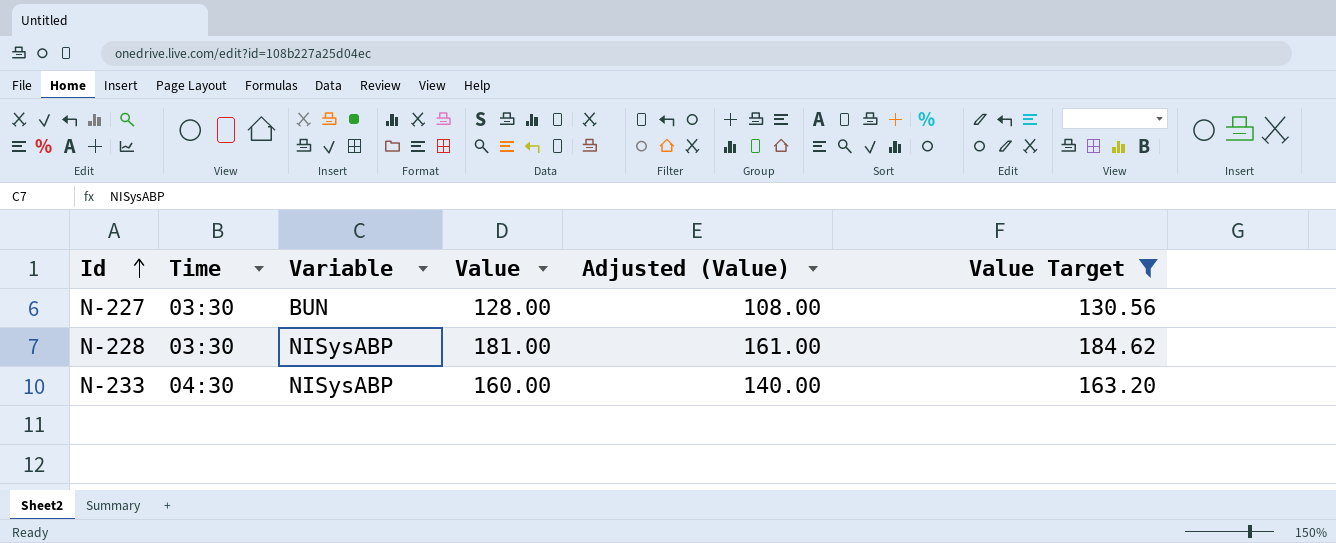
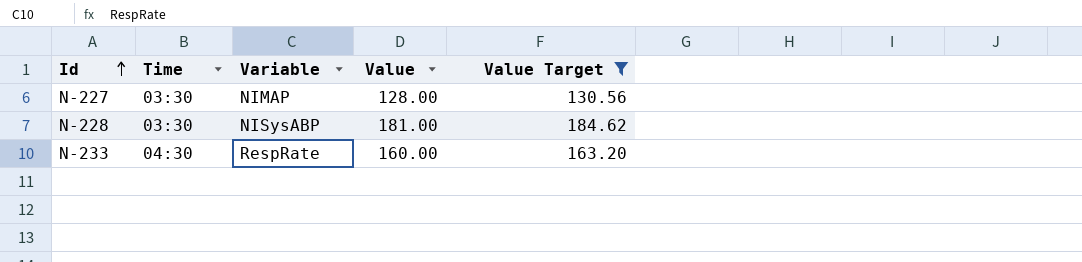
column Adjusted (Value) | formula: [Value] - 20 -> none
N-227 | Variable: BUN -> NIMAP
N-233 | Variable: NISysABP -> RespRate

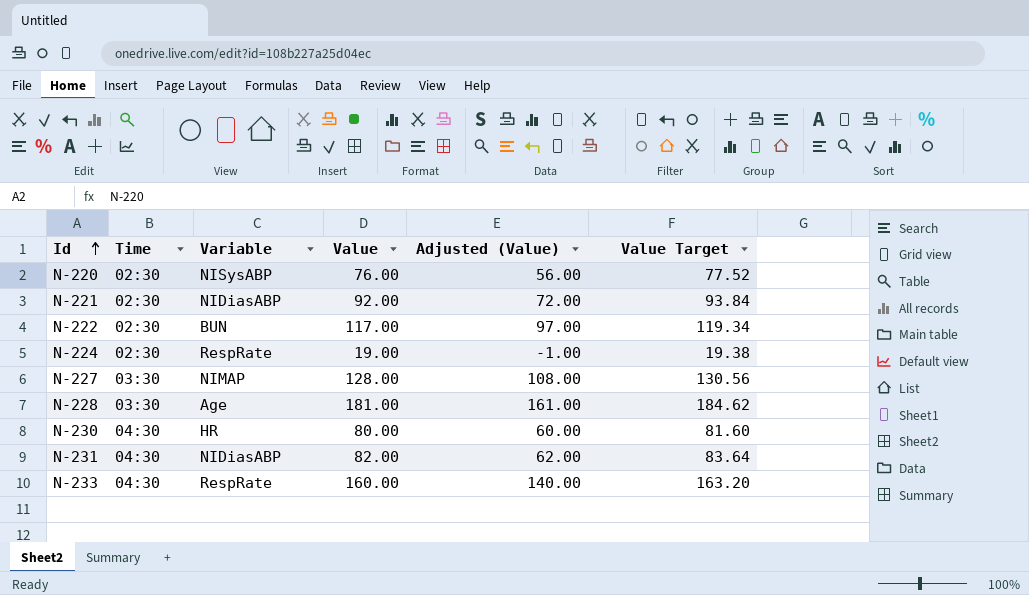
filter: Value Target >= 130.56 -> none
column Adjusted (Value) | formula: none -> [Value] - 20
N-228 | Variable: NISysABP -> Age

